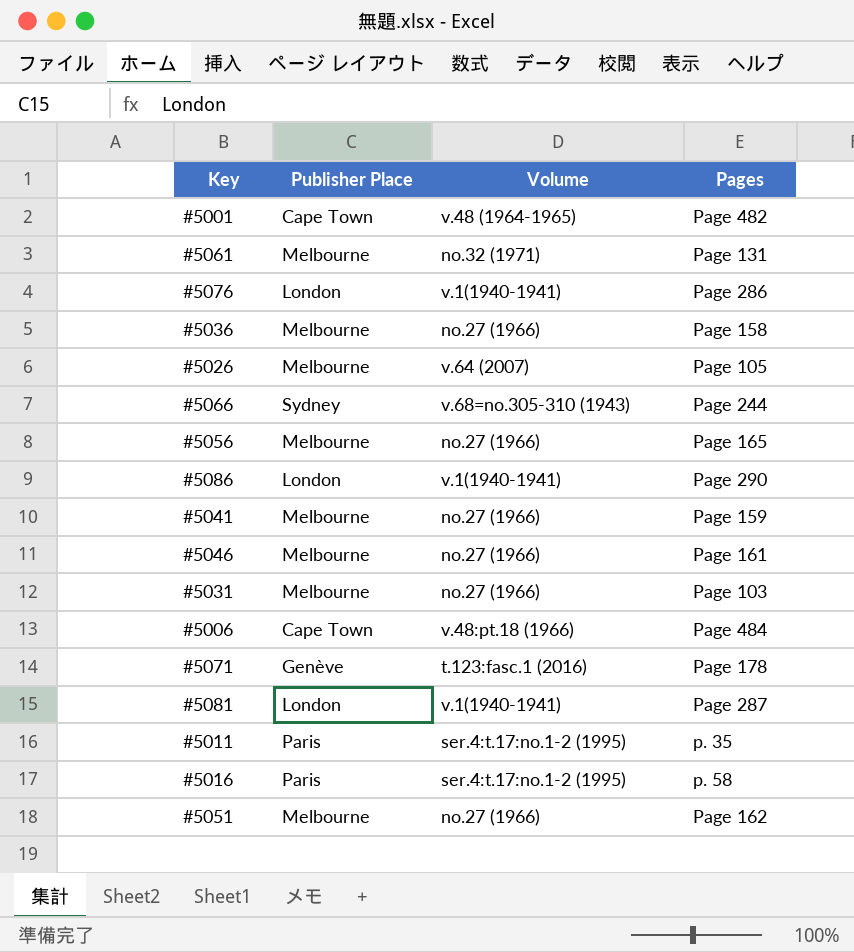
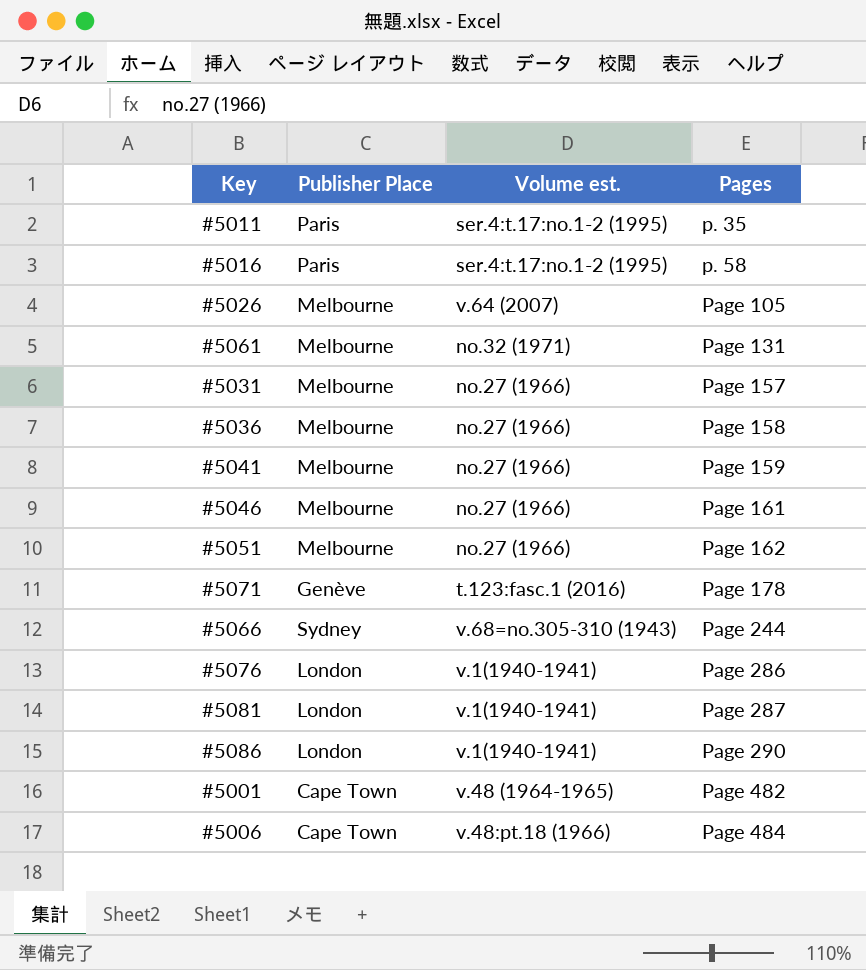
row order: none -> Pages ascending
column name: Volume -> Volume est.
row #5056: Melbourne | no.27 (1966) | Page 165 -> none
#5031 | Pages: Page 103 -> Page 157

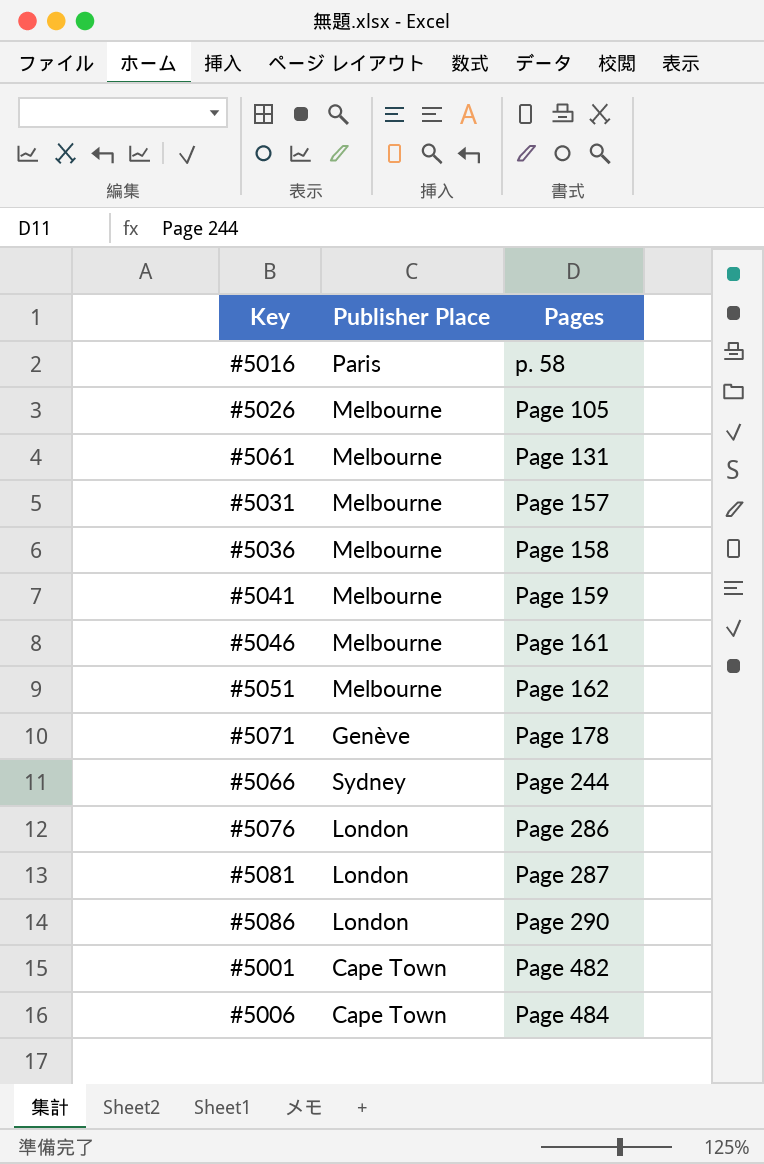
column Volume est. | position: 3 -> none
row #5011: Paris | ser.4:t.17:no.1-2 (1995) | p. 35 -> none

